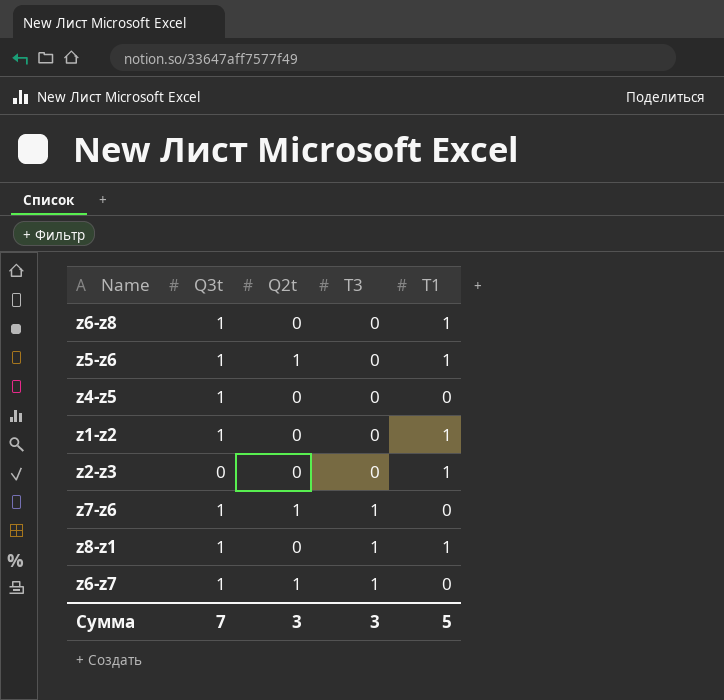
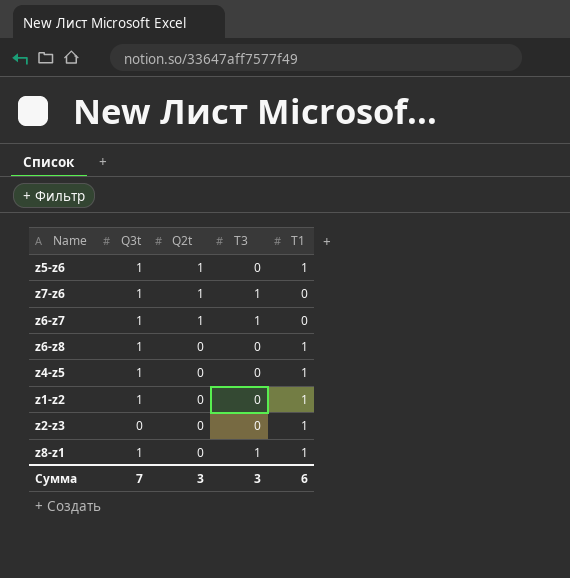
row order: T3 ascending -> Q2t descending
z4-z5 | T1: 0 -> 1
Сумма | T1: 5 -> 6

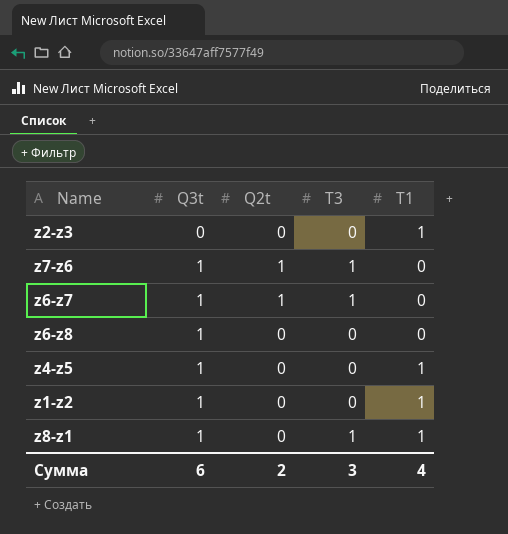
row order: Q2t descending -> Q3t ascending
row z5-z6: 1 | 1 | 0 | 1 -> none
z6-z8 | T1: 1 -> 0
Сумма | Q3t: 7 -> 6
Сумма | Q2t: 3 -> 2
Сумма | T1: 6 -> 4

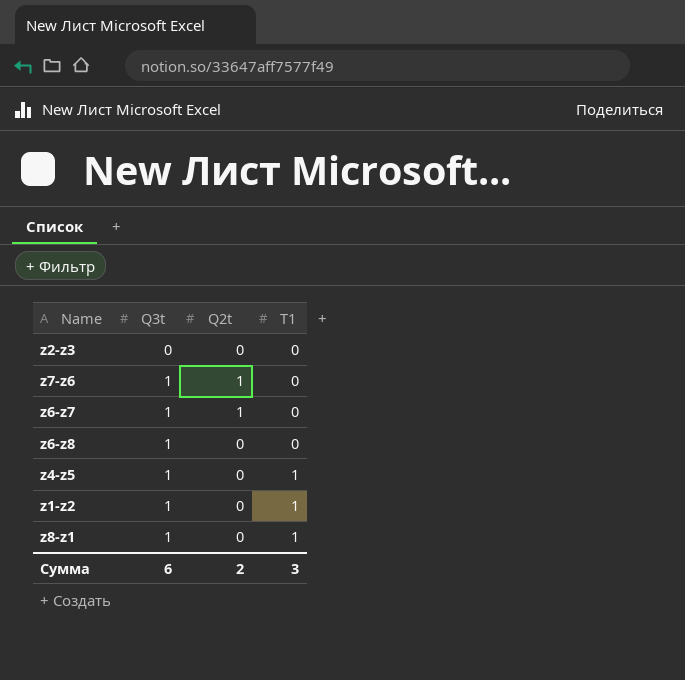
column T3 | position: 4 -> none
z2-z3 | T1: 1 -> 0
Сумма | T1: 4 -> 3

